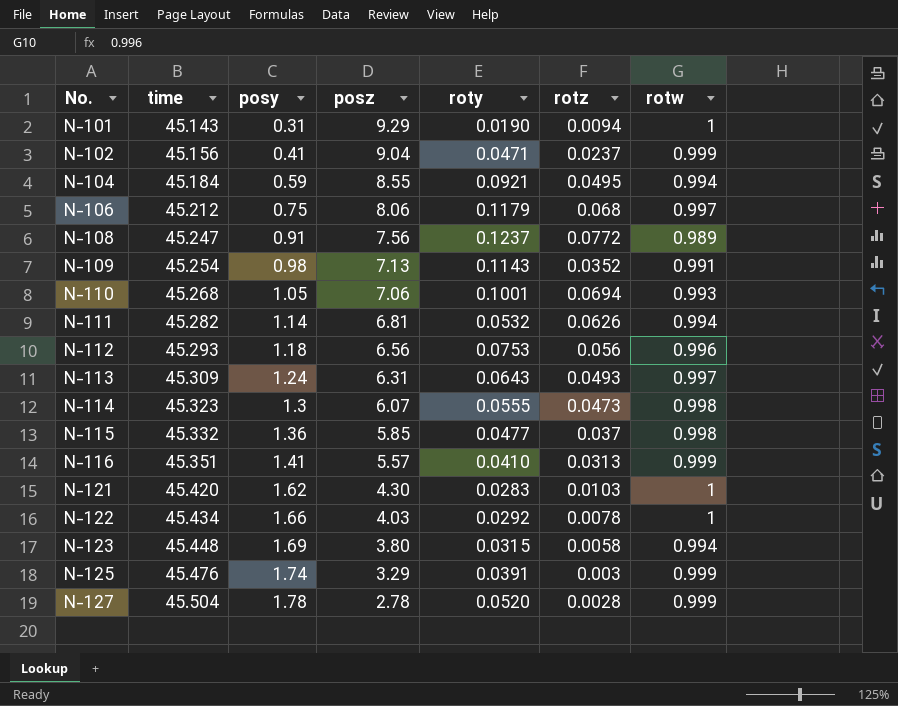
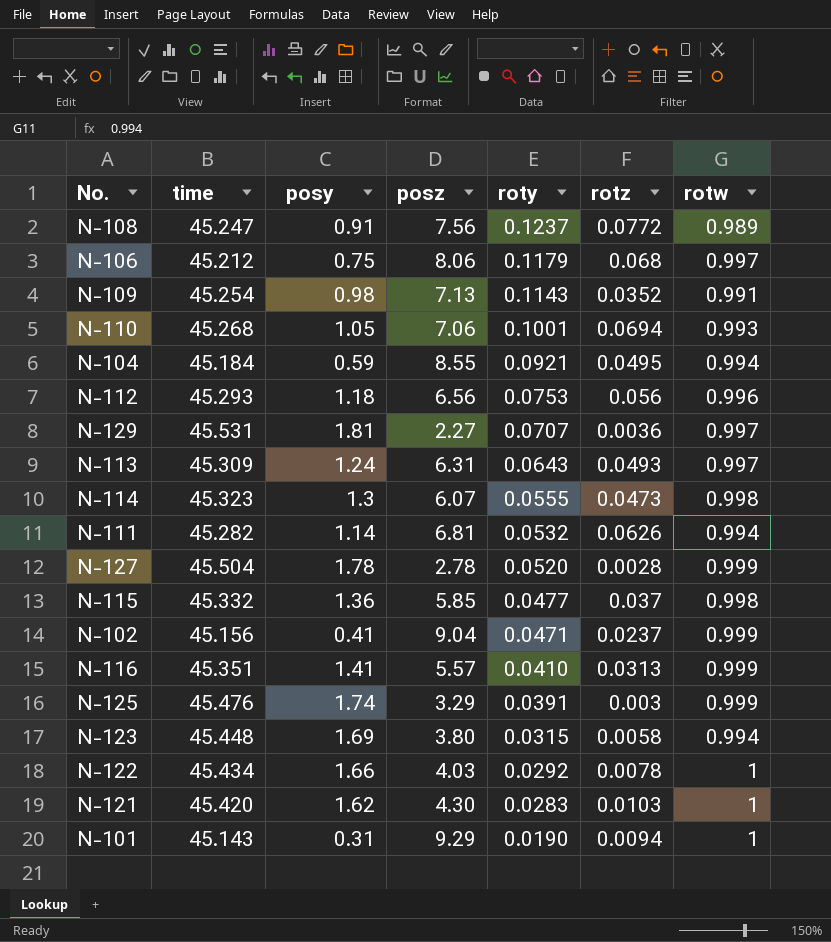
row order: No. ascending -> roty descending
row N-129: none -> 45.531 | 1.81 | 2.27 | 0.0707 | 0.0036 | 0.997

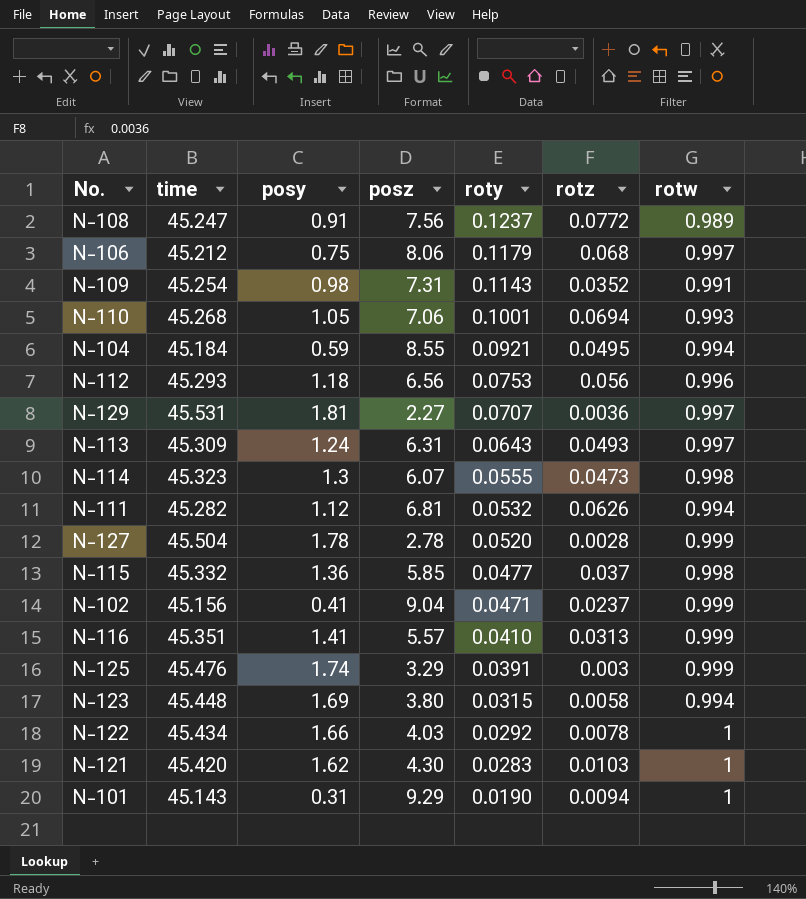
N-109 | posz: 7.13 -> 7.31
N-111 | posy: 1.14 -> 1.12

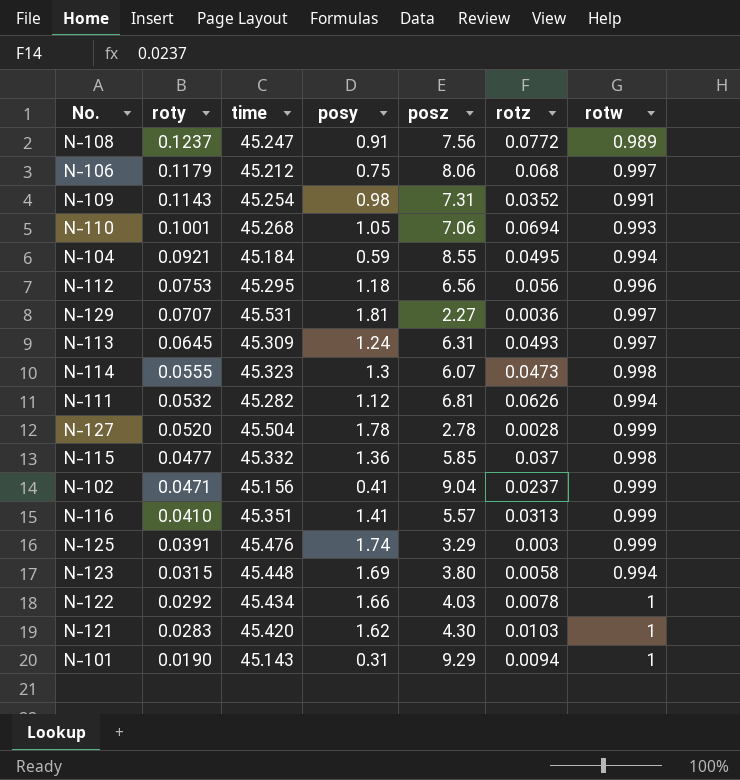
column roty | position: 5 -> 2
N-112 | time: 45.293 -> 45.295
N-113 | roty: 0.0643 -> 0.0645

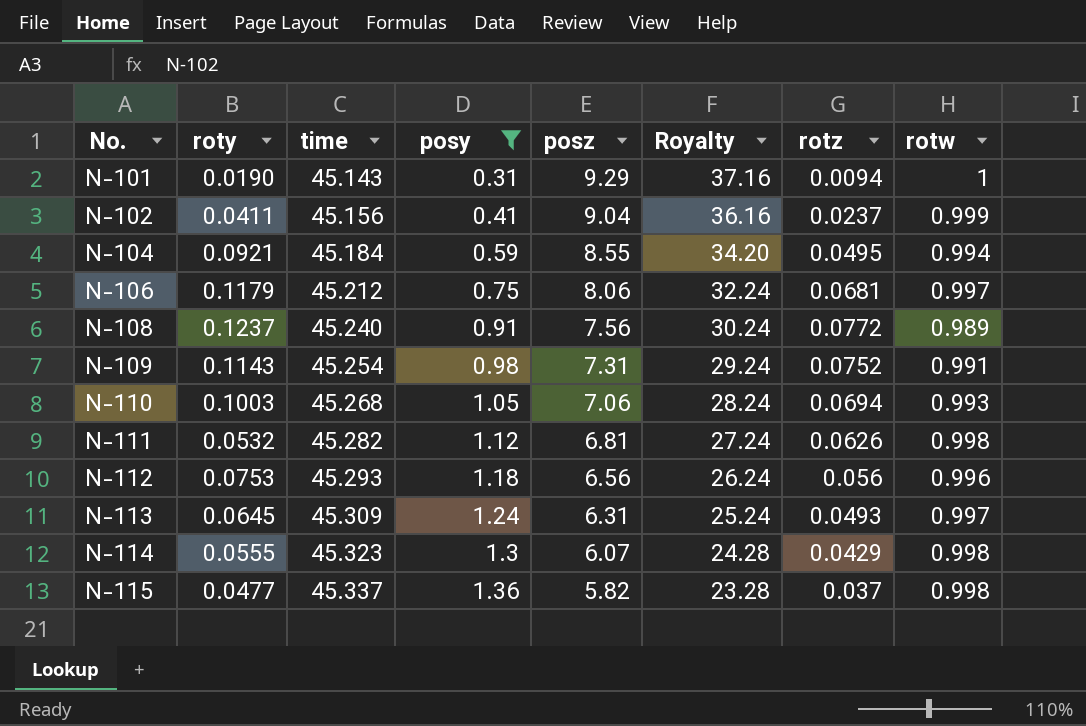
filter: none -> posy <= 1.36
row order: roty descending -> No. ascending
column Royalty | formula: none -> [posz] * 4
N-102 | roty: 0.0471 -> 0.0411
N-106 | rotz: 0.068 -> 0.0681
N-108 | time: 45.247 -> 45.240
N-109 | rotz: 0.0352 -> 0.0752
N-110 | roty: 0.1001 -> 0.1003
N-111 | rotw: 0.994 -> 0.998
N-112 | time: 45.295 -> 45.293
N-114 | rotz: 0.0473 -> 0.0429
N-115 | time: 45.332 -> 45.337
N-115 | posz: 5.85 -> 5.82

